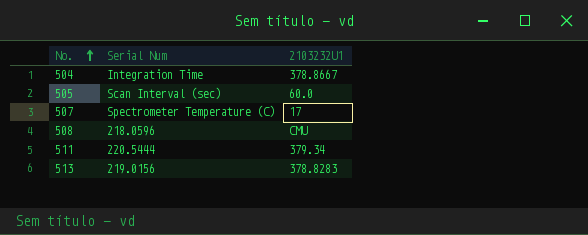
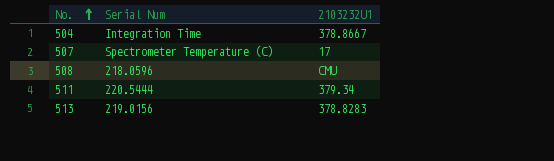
row 505: Scan Interval (sec) | 60.0 -> none

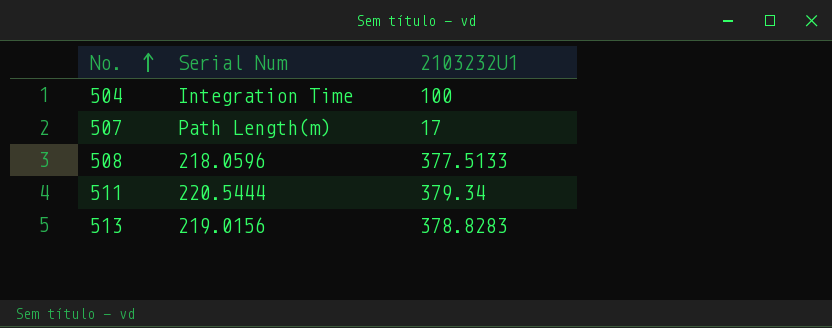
504 | 2103232U1: 378.8667 -> 100
507 | Serial Num: Spectrometer Temperature (C) -> Path Length(m)
508 | 2103232U1: CMU -> 377.5133

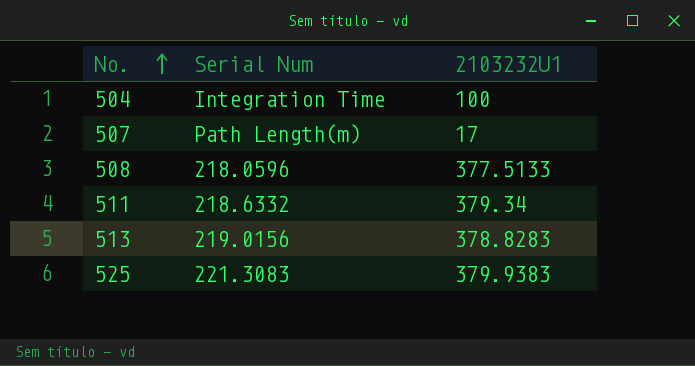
511 | Serial Num: 220.5444 -> 218.6332
row 525: none -> 221.3083 | 379.9383

